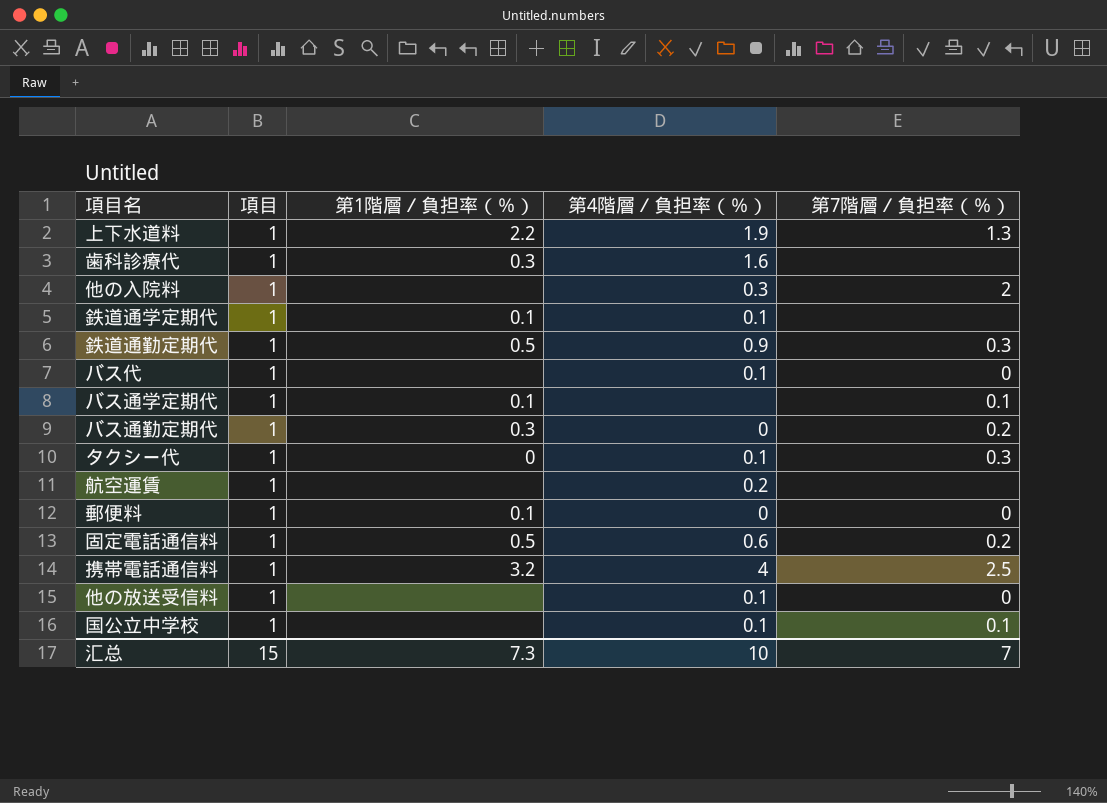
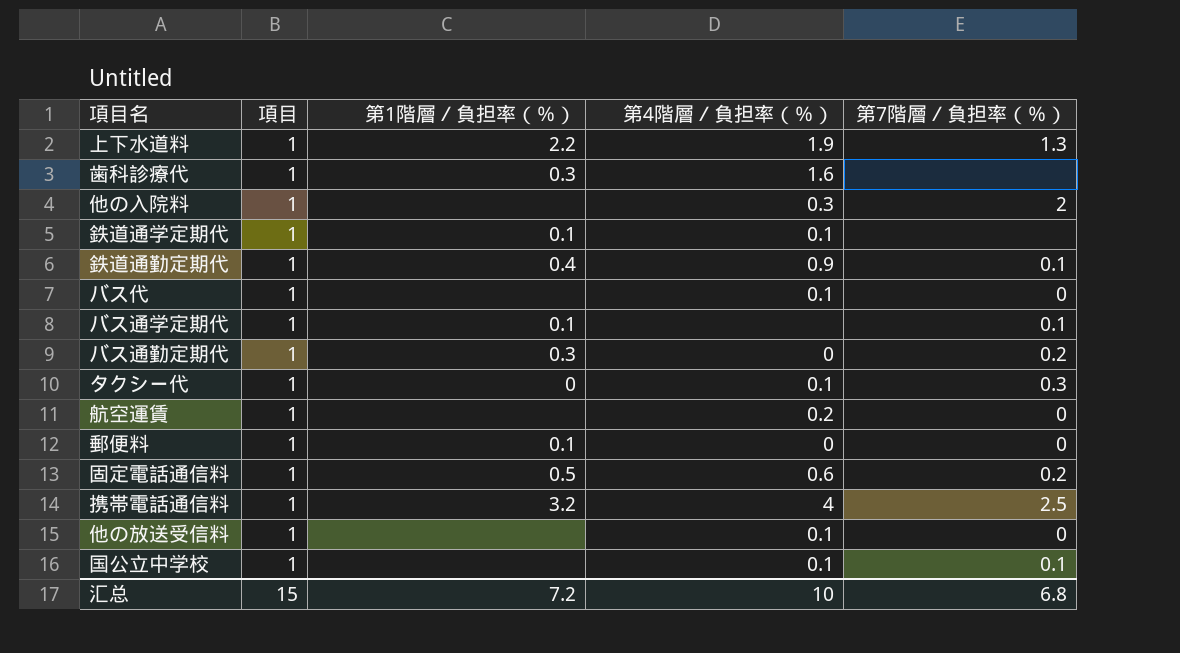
鉄道通勤定期代 | 第1階層／負担率（％）: 0.5 -> 0.4
鉄道通勤定期代 | 第7階層／負担率（％）: 0.3 -> 0.1
航空運賃 | 第7階層／負担率（％）: none -> 0
汇总 | 第1階層／負担率（％）: 7.3 -> 7.2
汇总 | 第7階層／負担率（％）: 7 -> 6.8

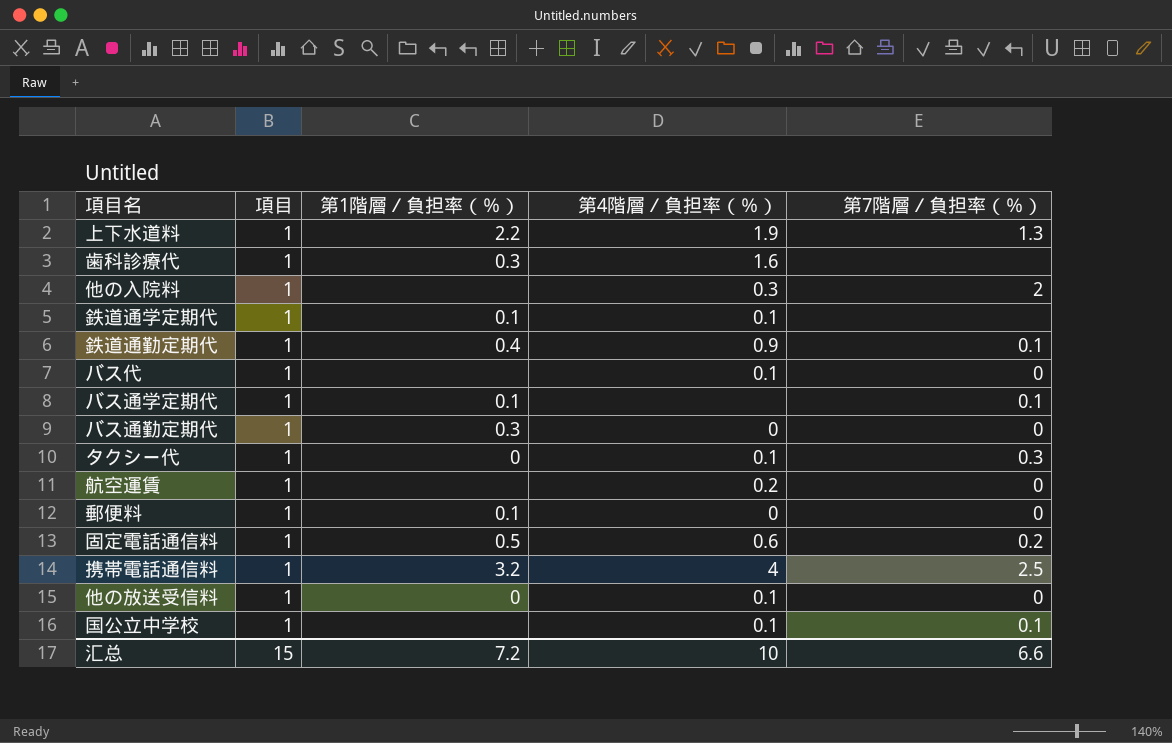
バス通勤定期代 | 第7階層／負担率（％）: 0.2 -> 0
他の放送受信料 | 第1階層／負担率（％）: none -> 0
汇总 | 第7階層／負担率（％）: 6.8 -> 6.6

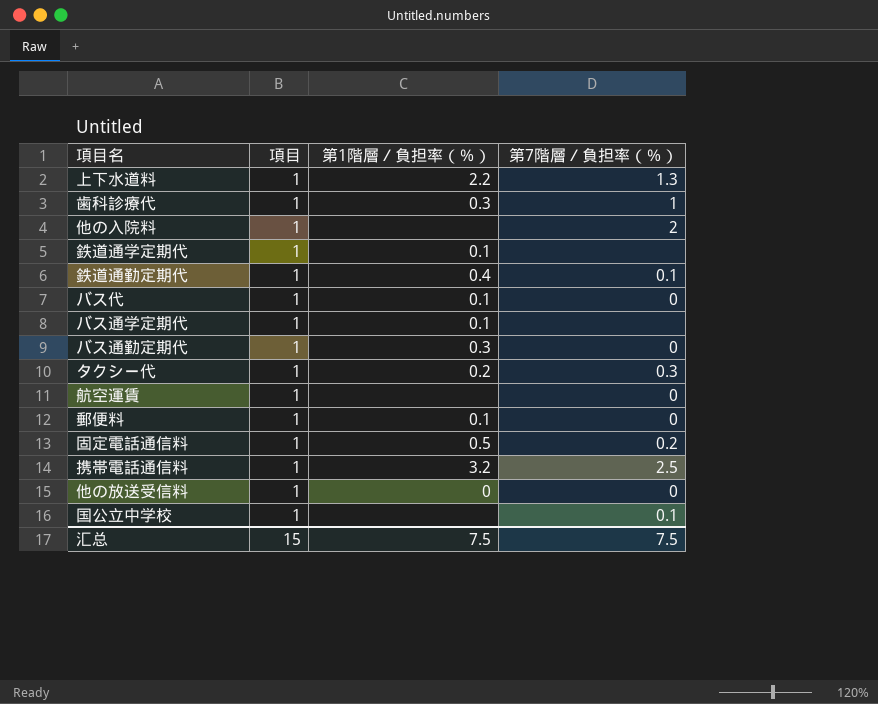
column 第4階層／負担率（％） | position: 4 -> none
歯科診療代 | 第7階層／負担率（％）: none -> 1
バス代 | 第1階層／負担率（％）: none -> 0.1
バス通学定期代 | 第7階層／負担率（％）: 0.1 -> none
タクシー代 | 第1階層／負担率（％）: 0 -> 0.2
汇总 | 第1階層／負担率（％）: 7.2 -> 7.5
汇总 | 第7階層／負担率（％）: 6.6 -> 7.5

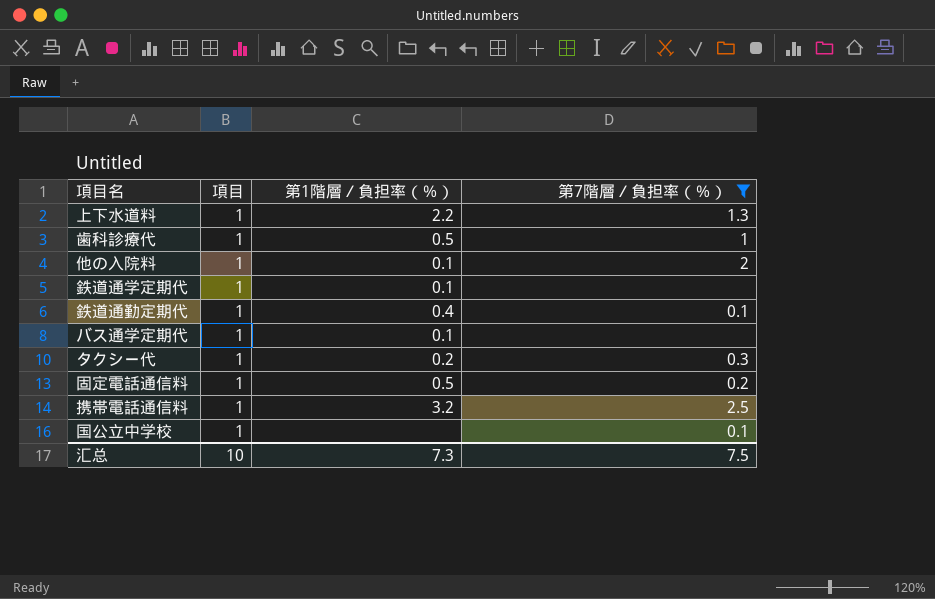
filter: none -> 第7階層／負担率（％） != 0
歯科診療代 | 第1階層／負担率（％）: 0.3 -> 0.5
他の入院料 | 第1階層／負担率（％）: none -> 0.1
汇总 | 項目: 15 -> 10
汇总 | 第1階層／負担率（％）: 7.5 -> 7.3

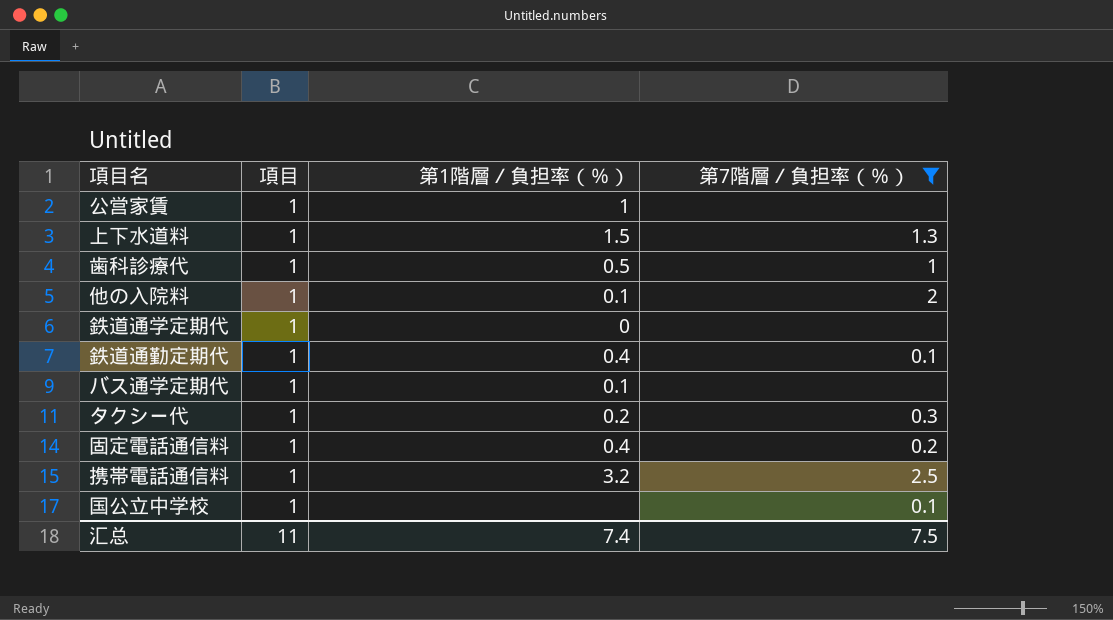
row 公営家賃: none -> 1 | 1 | none
上下水道料 | 第1階層／負担率（％）: 2.2 -> 1.5
鉄道通学定期代 | 第1階層／負担率（％）: 0.1 -> 0
固定電話通信料 | 第1階層／負担率（％）: 0.5 -> 0.4
汇总 | 項目: 10 -> 11
汇总 | 第1階層／負担率（％）: 7.3 -> 7.4

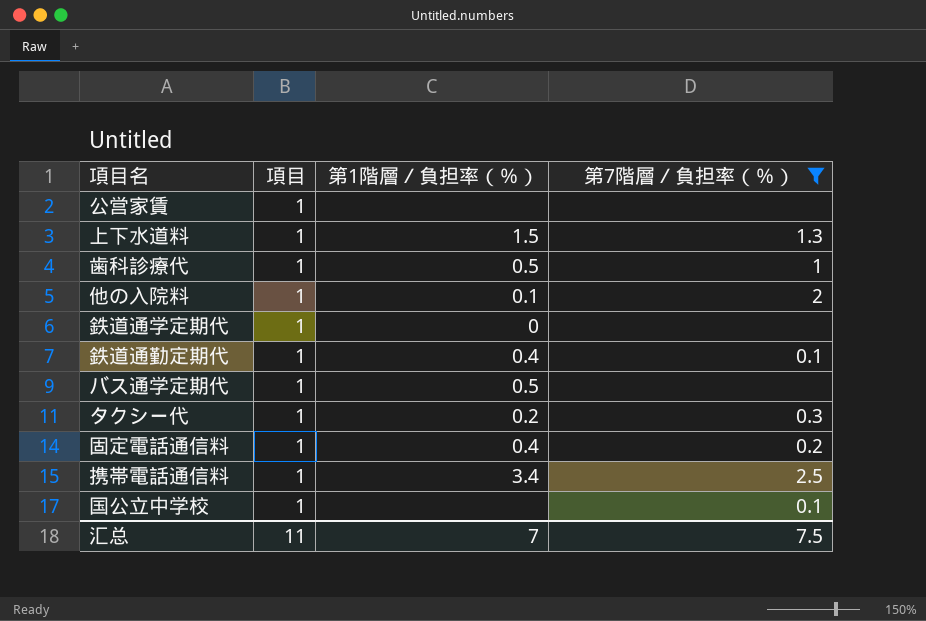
公営家賃 | 第1階層／負担率（％）: 1 -> none
バス通学定期代 | 第1階層／負担率（％）: 0.1 -> 0.5
携帯電話通信料 | 第1階層／負担率（％）: 3.2 -> 3.4
汇总 | 第1階層／負担率（％）: 7.4 -> 7

